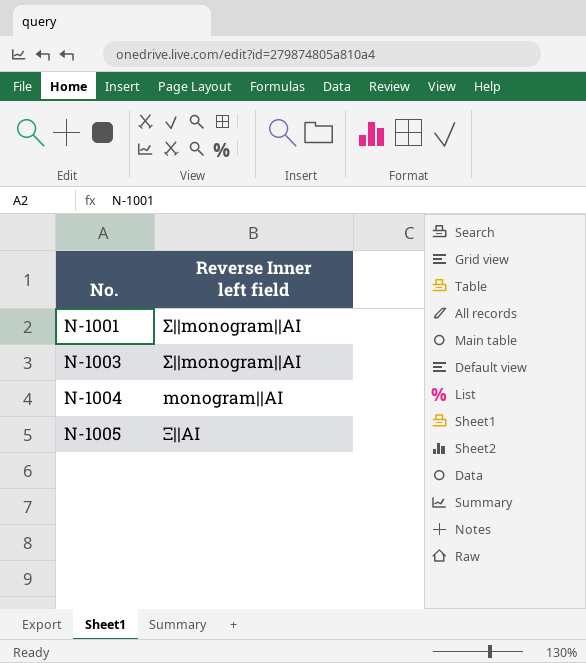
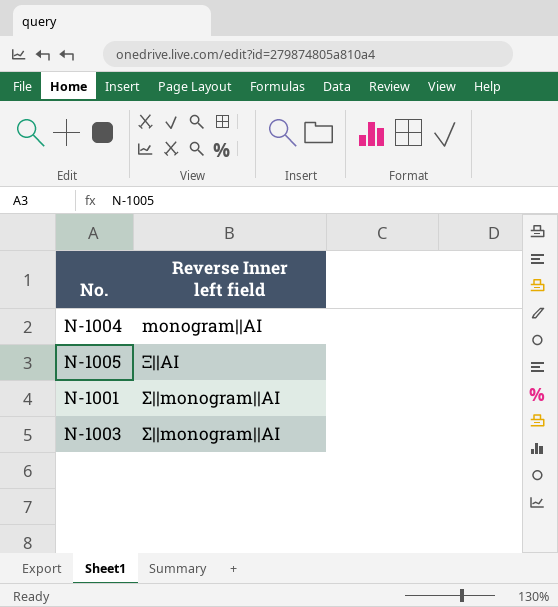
row order: No. ascending -> Reverse Inner left field ascending

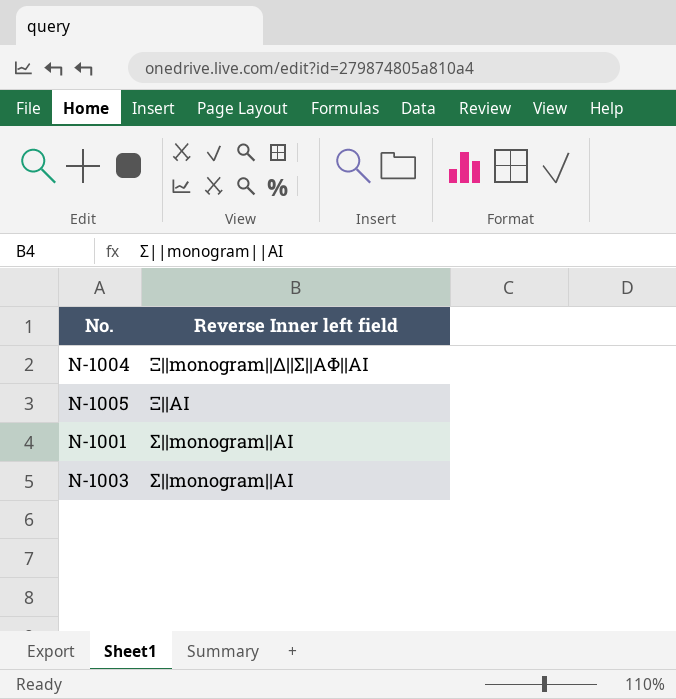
N-1004 | Reverse Inner left field: monogram||ΑΙ -> Ξ||monogram||Δ||Σ||ΑΦ||ΑΙ

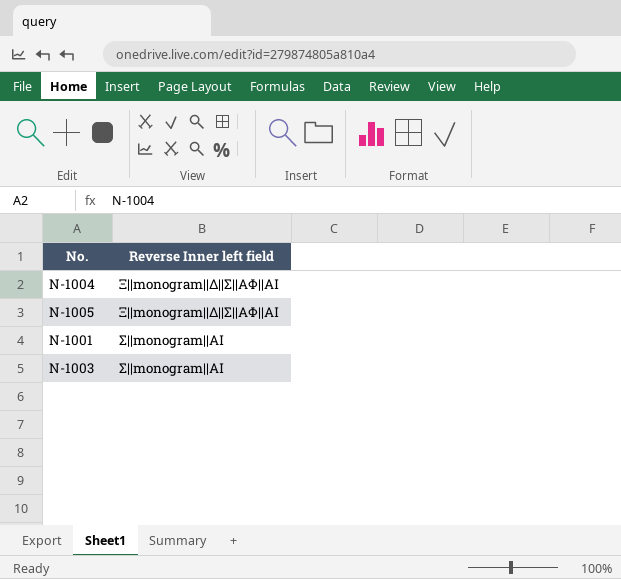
N-1005 | Reverse Inner left field: Ξ||ΑΙ -> Ξ||monogram||Δ||Σ||ΑΦ||ΑΙ

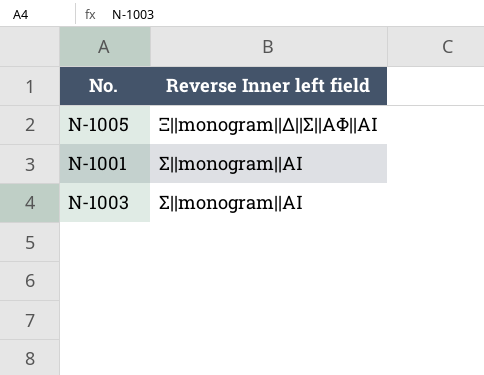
row N-1004: Ξ||monogram||Δ||Σ||ΑΦ||ΑΙ -> none

